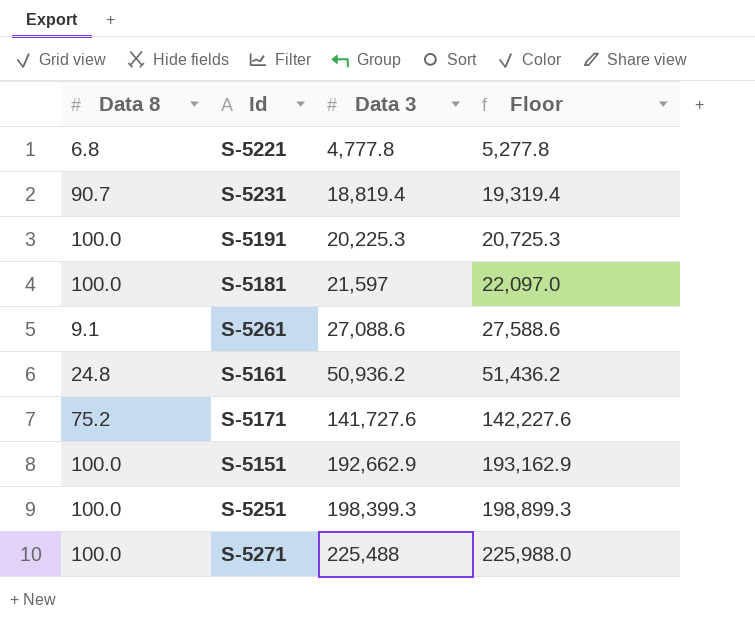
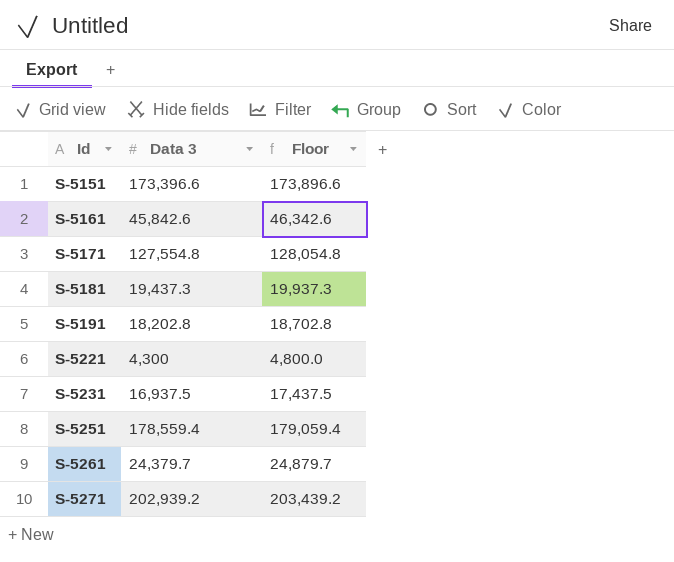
row order: Data 3 ascending -> Id ascending
column Data 8 | position: 1 -> none
S-5151 | Data 3: 192,662.9 -> 173,396.6
S-5151 | Floor: 193,162.9 -> 173,896.6
S-5161 | Data 3: 50,936.2 -> 45,842.6
S-5161 | Floor: 51,436.2 -> 46,342.6
S-5171 | Data 3: 141,727.6 -> 127,554.8
S-5171 | Floor: 142,227.6 -> 128,054.8
S-5181 | Data 3: 21,597 -> 19,437.3
S-5181 | Floor: 22,097.0 -> 19,937.3
S-5191 | Data 3: 20,225.3 -> 18,202.8
S-5191 | Floor: 20,725.3 -> 18,702.8
S-5221 | Data 3: 4,777.8 -> 4,300
S-5221 | Floor: 5,277.8 -> 4,800.0
S-5231 | Data 3: 18,819.4 -> 16,937.5
S-5231 | Floor: 19,319.4 -> 17,437.5
S-5251 | Data 3: 198,399.3 -> 178,559.4
S-5251 | Floor: 198,899.3 -> 179,059.4
S-5261 | Data 3: 27,088.6 -> 24,379.7
S-5261 | Floor: 27,588.6 -> 24,879.7
S-5271 | Data 3: 225,488 -> 202,939.2
S-5271 | Floor: 225,988.0 -> 203,439.2

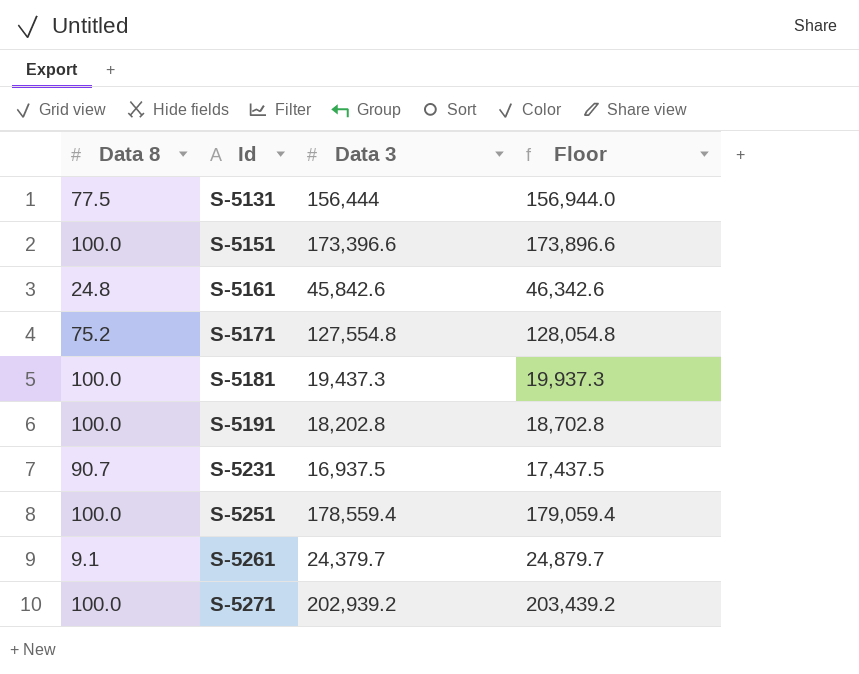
column Data 8 | position: none -> 1
row S-5221: 4,300 | 4,800.0 -> none
row S-5131: none -> 77.5 | 156,444 | 156,944.0

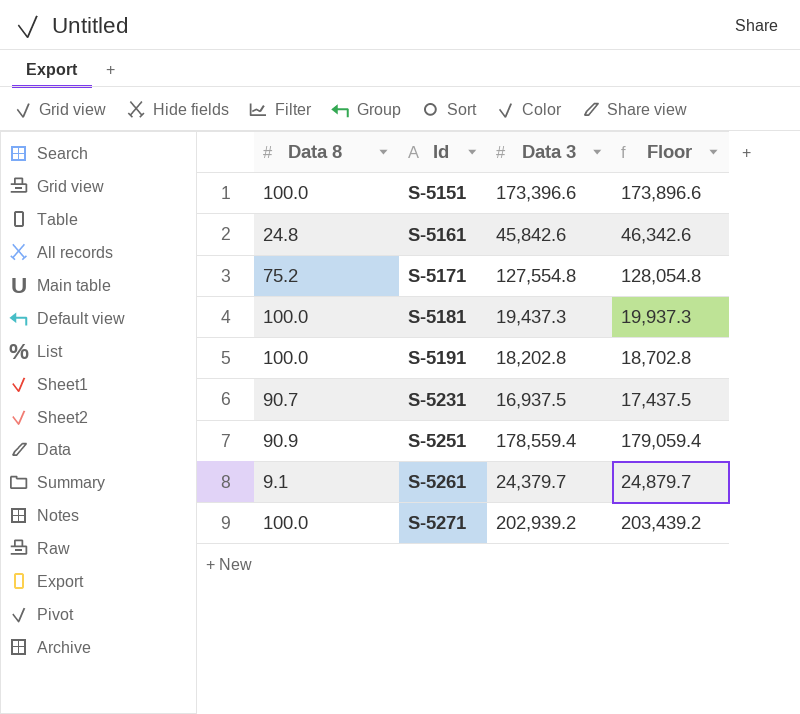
row S-5131: 77.5 | 156,444 | 156,944.0 -> none
S-5251 | Data 8: 100.0 -> 90.9

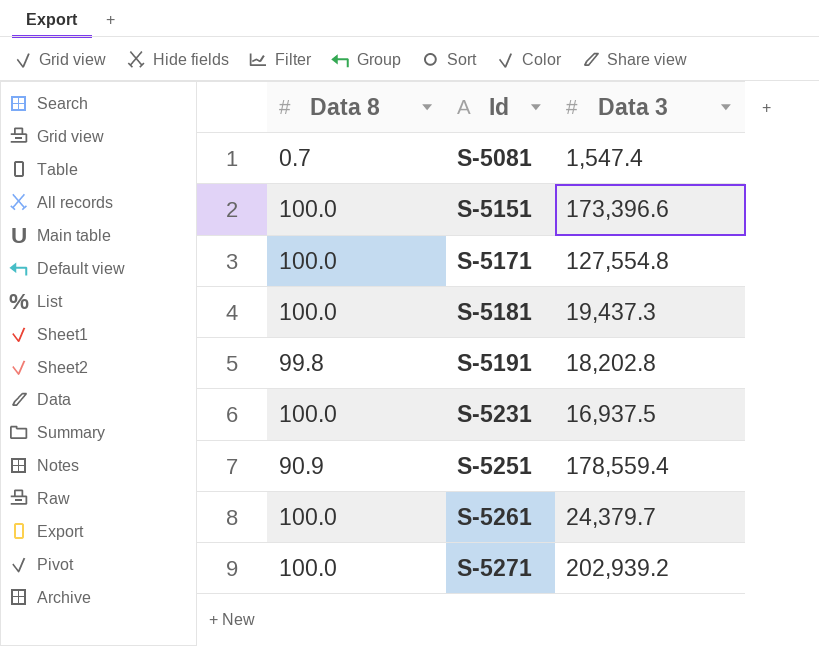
column Floor | formula: [Data 3] + 500 -> none
row S-5161: 24.8 | 45,842.6 | 46,342.6 -> none
row S-5081: none -> 0.7 | 1,547.4
S-5171 | Data 8: 75.2 -> 100.0
S-5191 | Data 8: 100.0 -> 99.8
S-5231 | Data 8: 90.7 -> 100.0
S-5261 | Data 8: 9.1 -> 100.0

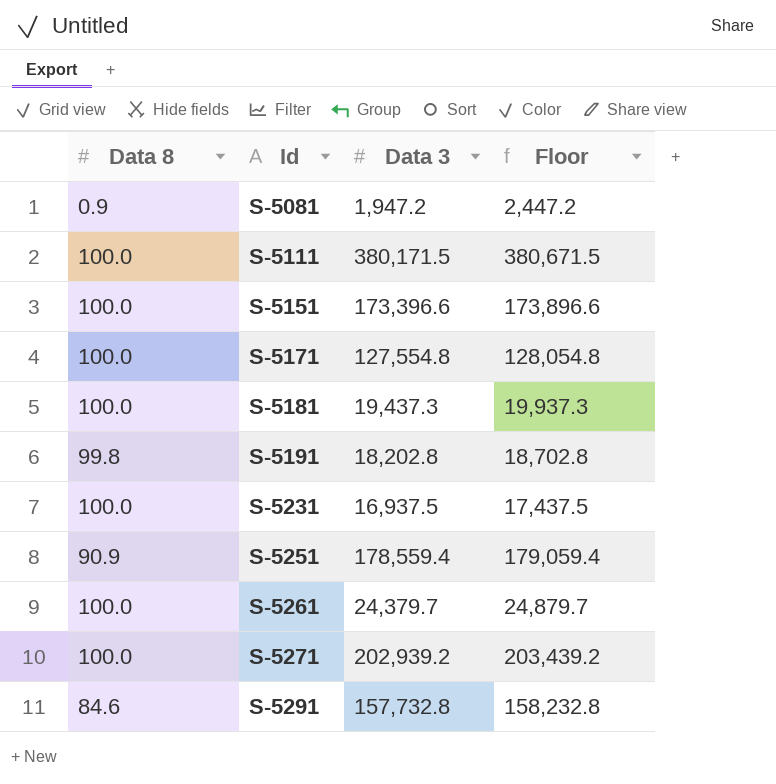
column Floor | formula: none -> [Data 3] + 500
S-5081 | Data 8: 0.7 -> 0.9
S-5081 | Data 3: 1,547.4 -> 1,947.2
row S-5111: none -> 100.0 | 380,171.5 | 380,671.5
row S-5291: none -> 84.6 | 157,732.8 | 158,232.8

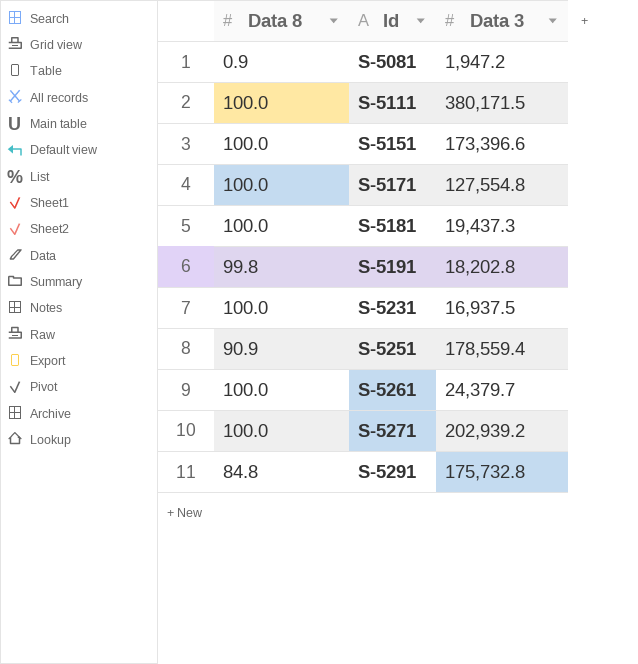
column Floor | formula: [Data 3] + 500 -> none
S-5291 | Data 8: 84.6 -> 84.8
S-5291 | Data 3: 157,732.8 -> 175,732.8

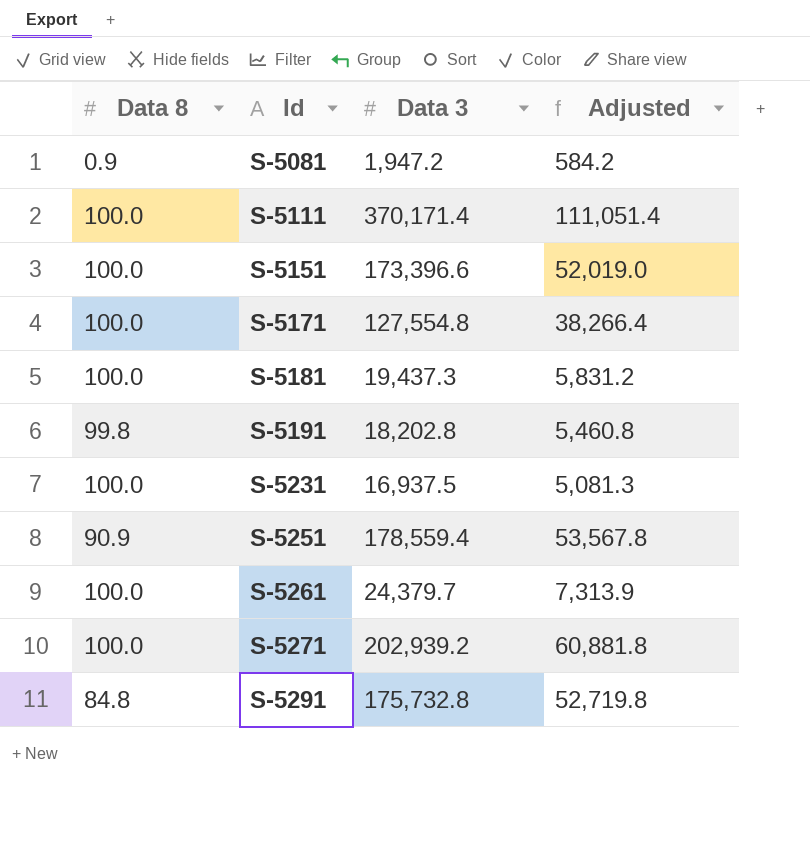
column Adjusted | formula: none -> [Data 3] * 0.3
S-5111 | Data 3: 380,171.5 -> 370,171.4

